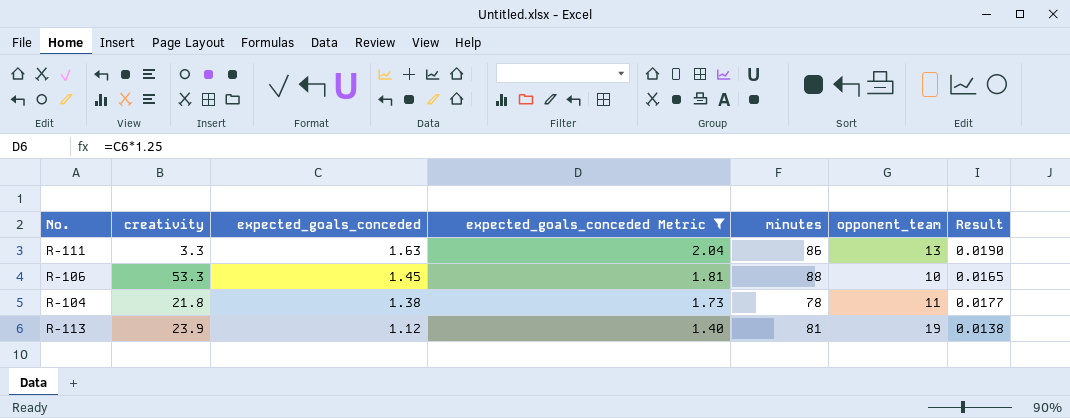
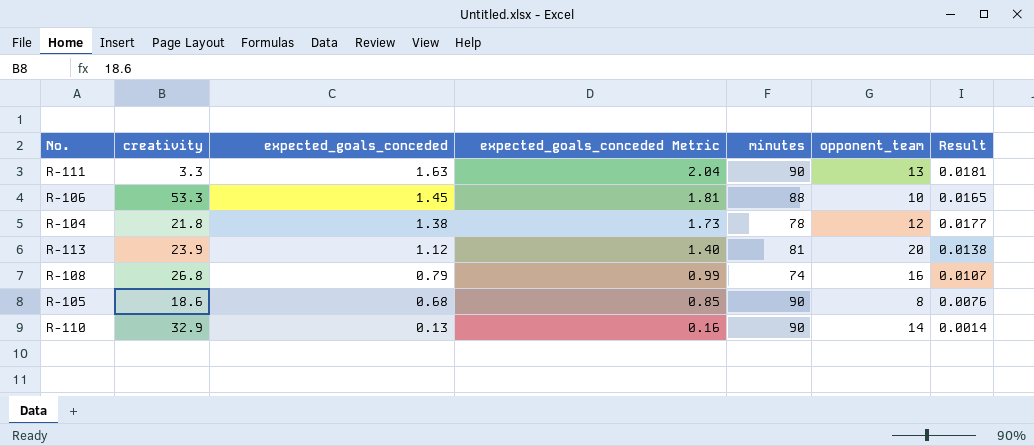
filter: expected_goals_conceded Metric >= 1.40 -> none
R-111 | minutes: 86 -> 90
R-111 | Result: 0.0190 -> 0.0181
R-104 | opponent_team: 11 -> 12
R-113 | opponent_team: 19 -> 20

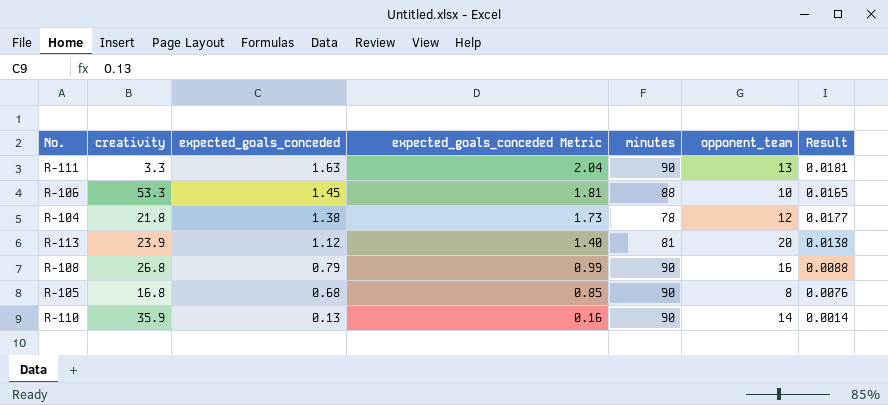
R-108 | minutes: 74 -> 90
R-108 | Result: 0.0107 -> 0.0088
R-105 | creativity: 18.6 -> 16.8
R-110 | creativity: 32.9 -> 35.9

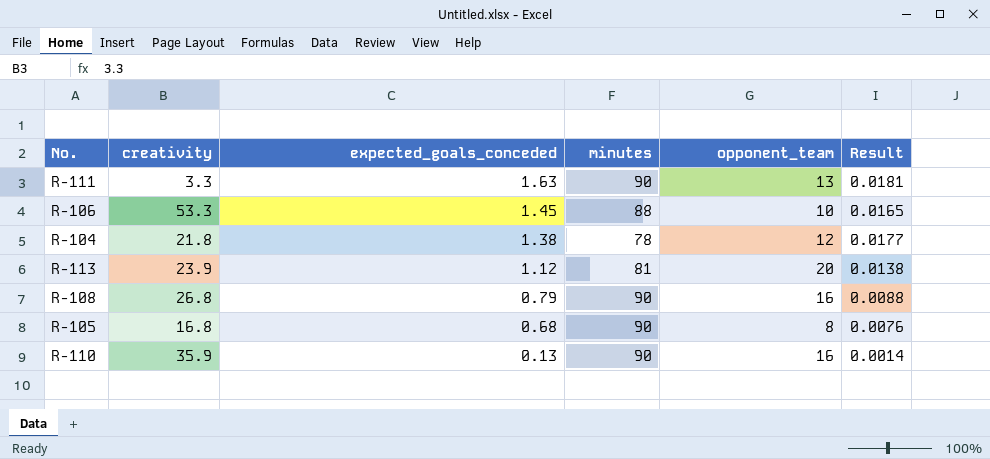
column expected_goals_conceded Metric | formula: [expected_goals_conceded] * 1.25 -> none
R-110 | opponent_team: 14 -> 16

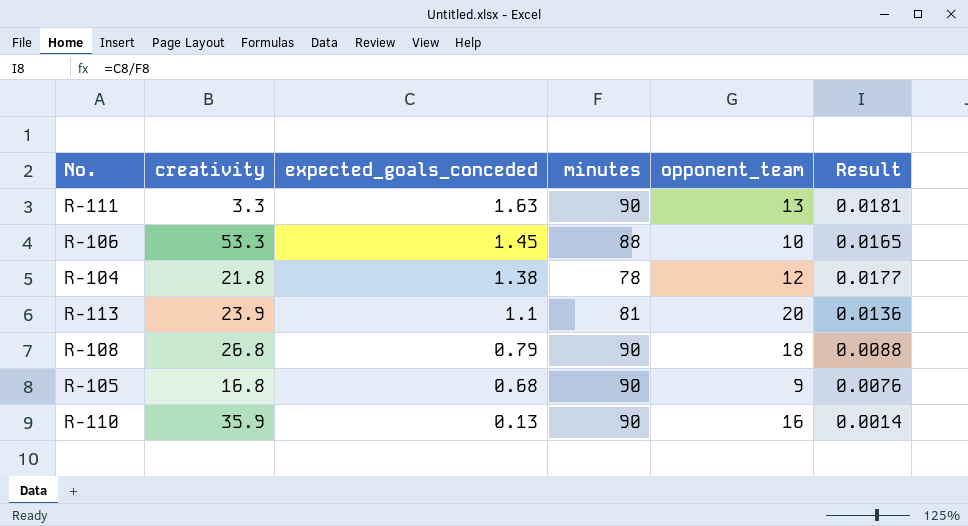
R-113 | expected_goals_conceded: 1.12 -> 1.1
R-113 | Result: 0.0138 -> 0.0136
R-108 | opponent_team: 16 -> 18
R-105 | opponent_team: 8 -> 9

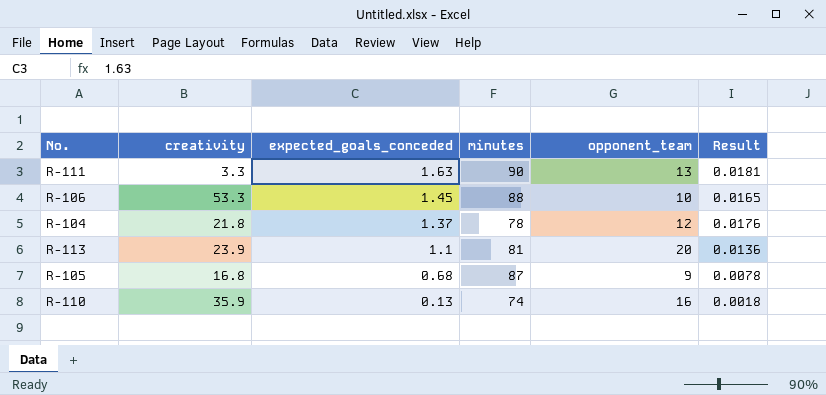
row R-108: 26.8 | 0.79 | 90 | 18 | 0.0088 -> none
R-104 | expected_goals_conceded: 1.38 -> 1.37
R-104 | Result: 0.0177 -> 0.0176
R-105 | minutes: 90 -> 87
R-105 | Result: 0.0076 -> 0.0078
R-110 | minutes: 90 -> 74
R-110 | Result: 0.0014 -> 0.0018

